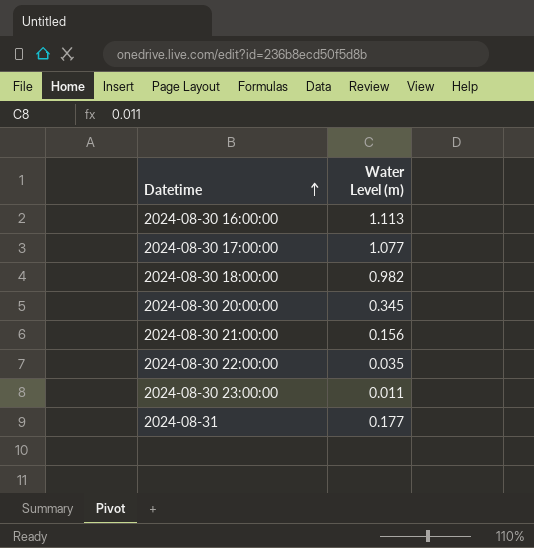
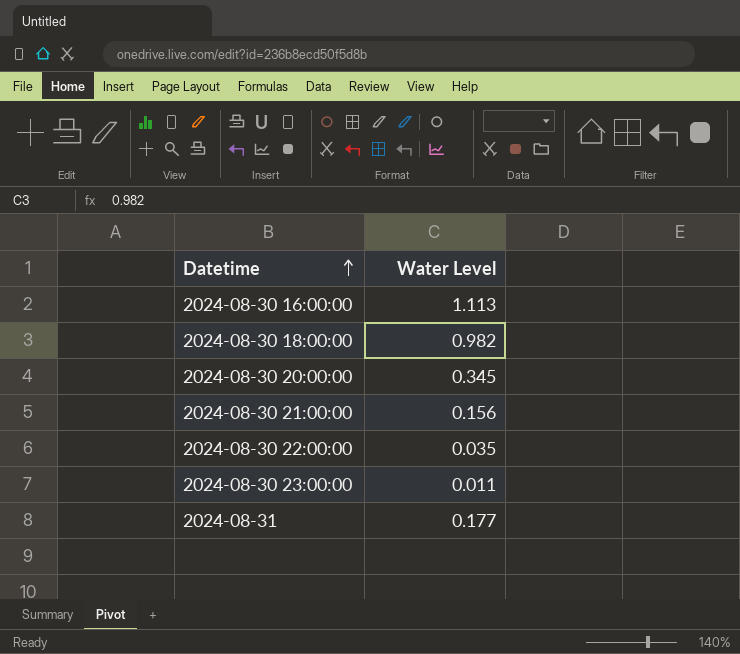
column name: Water Level (m) -> Water Level
row 2024-08-30 17:00:00: 1.077 -> none

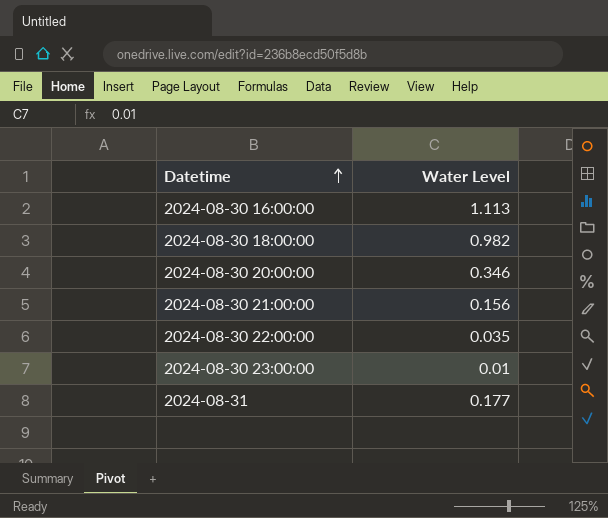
2024-08-30 20:00:00 | Water Level: 0.345 -> 0.346
2024-08-30 23:00:00 | Water Level: 0.011 -> 0.01

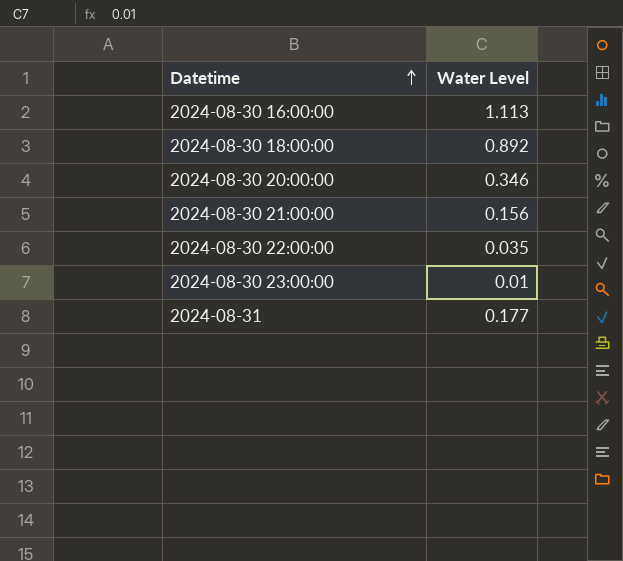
2024-08-30 18:00:00 | Water Level: 0.982 -> 0.892

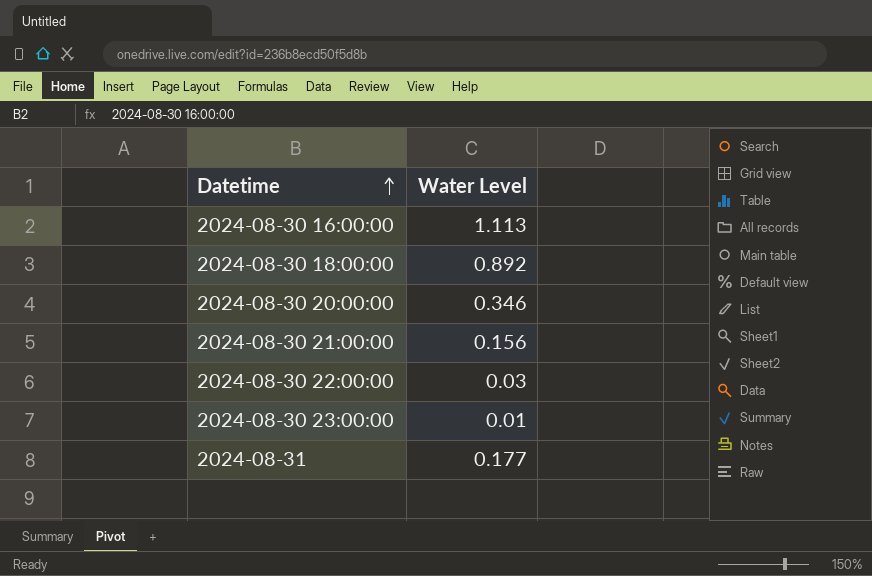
2024-08-30 22:00:00 | Water Level: 0.035 -> 0.03

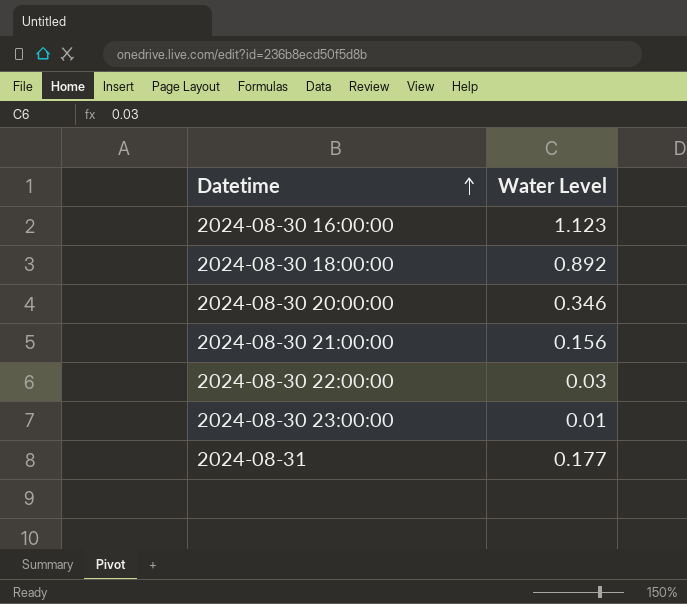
2024-08-30 16:00:00 | Water Level: 1.113 -> 1.123

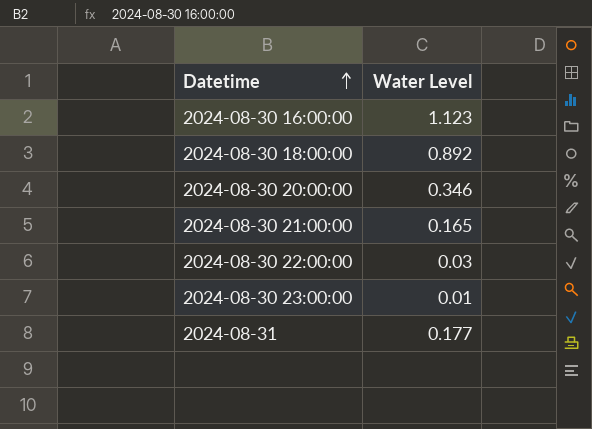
2024-08-30 21:00:00 | Water Level: 0.156 -> 0.165

